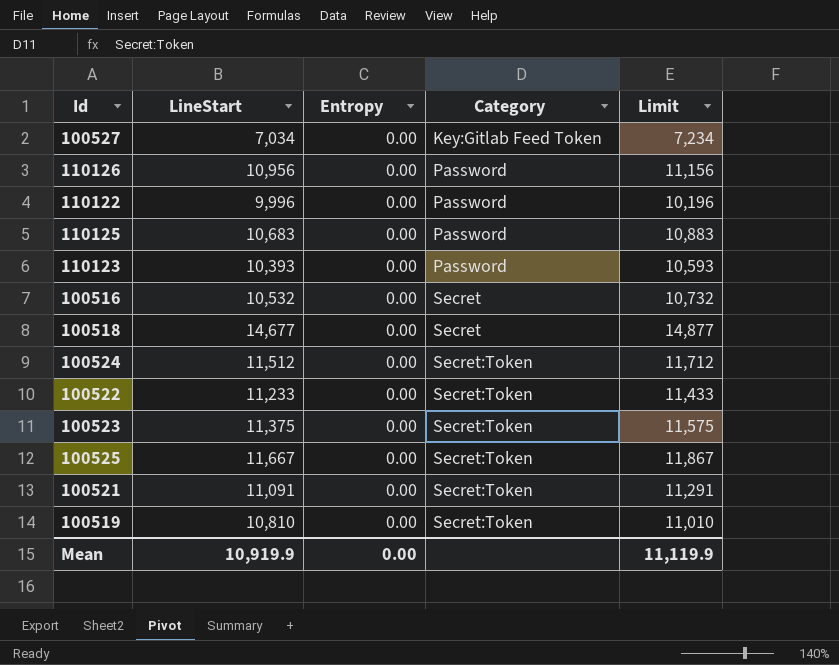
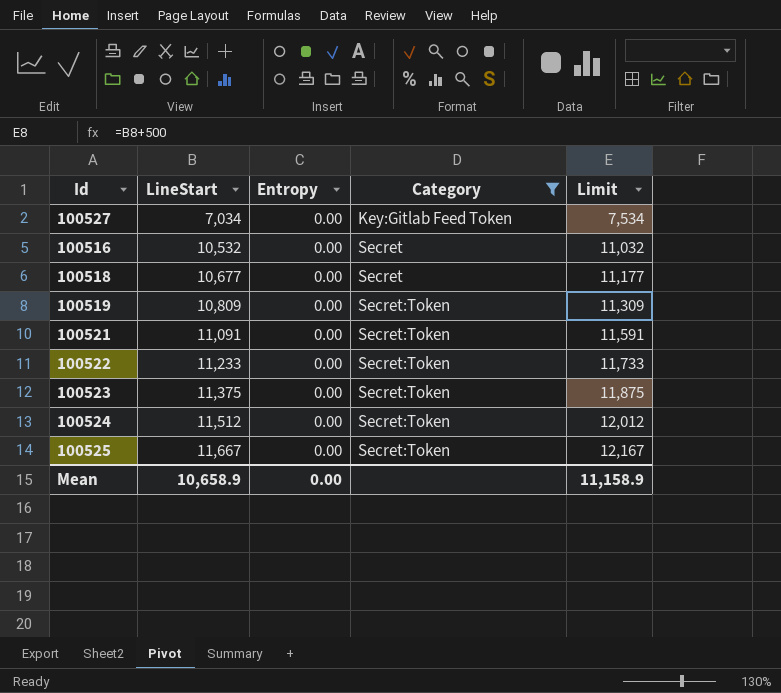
filter: none -> Category != Password
row order: Category ascending -> LineStart ascending
column Limit | formula: [LineStart] + 200 -> [LineStart] + 500
100518 | LineStart: 14,677 -> 10,677
100519 | LineStart: 10,810 -> 10,809
Mean | LineStart: 10,919.9 -> 10,658.9
Mean | Limit: 11,119.9 -> 11,158.9

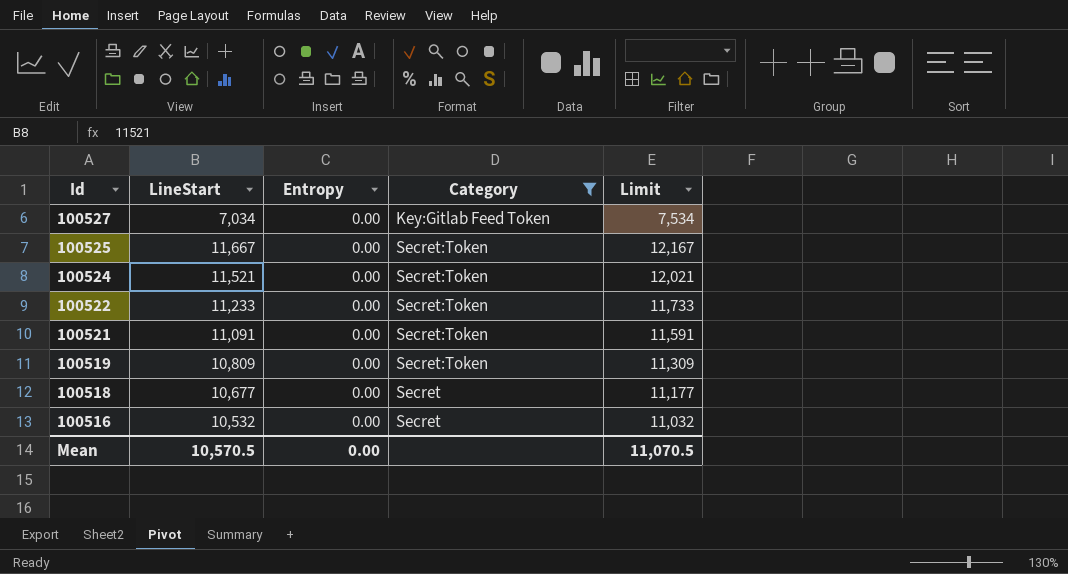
row order: LineStart ascending -> Id descending
row 100523: 11,375 | 0.00 | Secret:Token | 11,875 -> none
100524 | LineStart: 11,512 -> 11,521
100524 | Limit: 12,012 -> 12,021
Mean | LineStart: 10,658.9 -> 10,570.5
Mean | Limit: 11,158.9 -> 11,070.5

